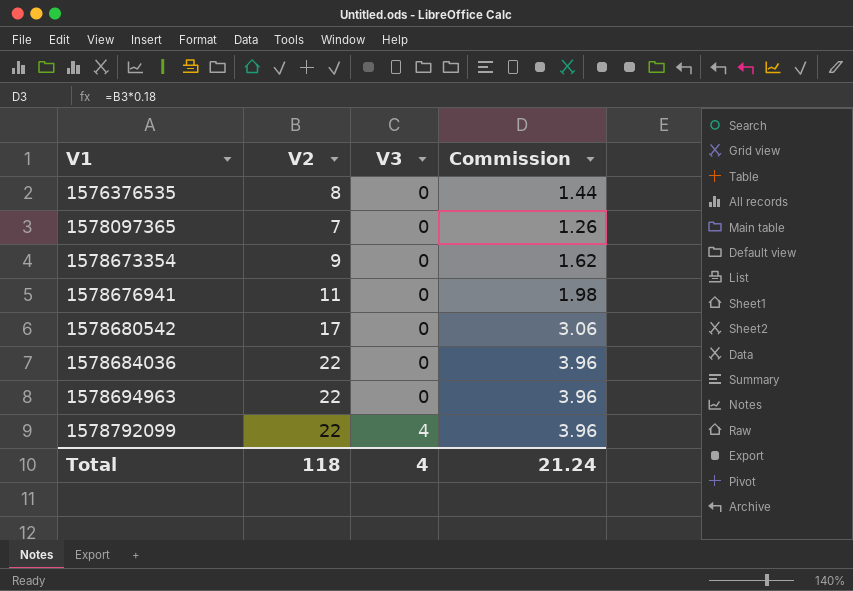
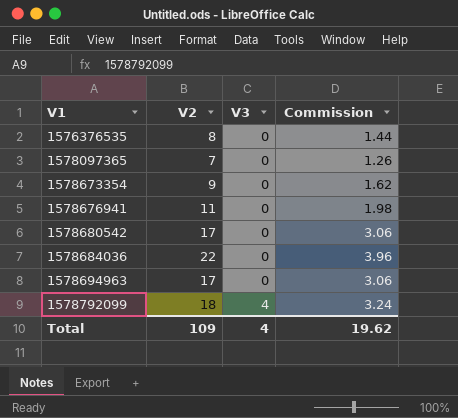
1578694963 | V2: 22 -> 17
1578694963 | Commission: 3.96 -> 3.06
1578792099 | V2: 22 -> 18
1578792099 | Commission: 3.96 -> 3.24
Total | V2: 118 -> 109
Total | Commission: 21.24 -> 19.62

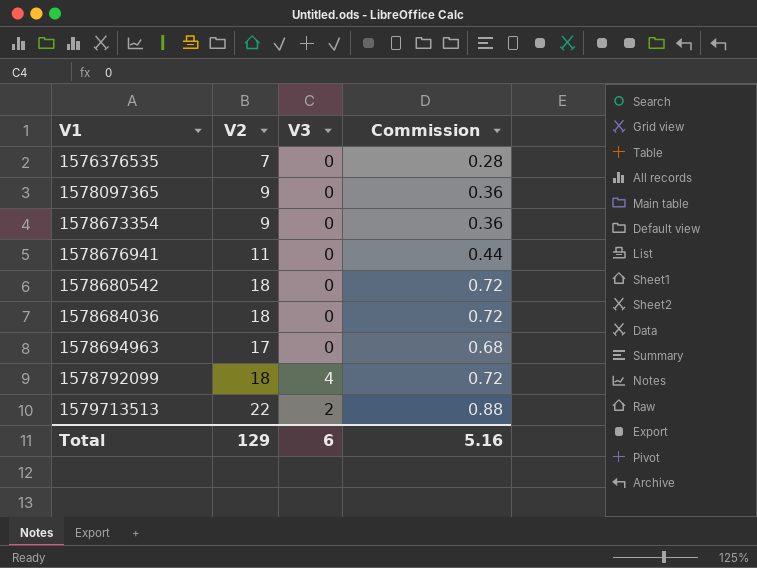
column Commission | formula: [V2] * 0.18 -> [V2] * 0.04
1576376535 | V2: 8 -> 7
1578097365 | V2: 7 -> 9
1578680542 | V2: 17 -> 18
1578684036 | V2: 22 -> 18
row 1579713513: none -> 22 | 2 | 0.88
Total | V2: 109 -> 129
Total | V3: 4 -> 6
Total | Commission: 19.62 -> 5.16

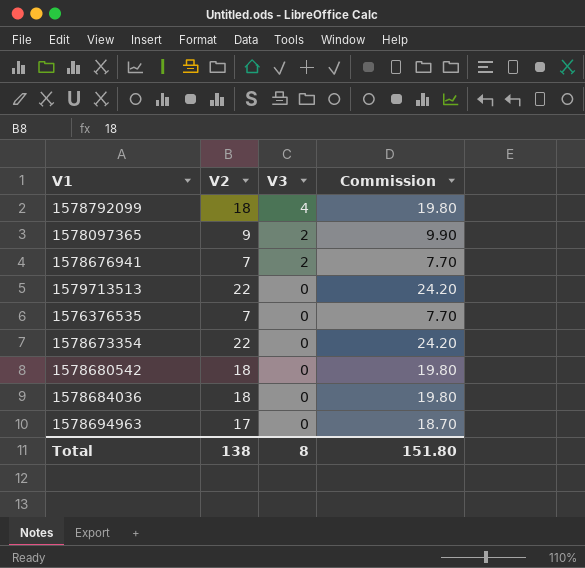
row order: V1 ascending -> V3 descending
column Commission | formula: [V2] * 0.04 -> [V2] * 1.1
1578097365 | V3: 0 -> 2
1578676941 | V2: 11 -> 7
1578676941 | V3: 0 -> 2
1579713513 | V3: 2 -> 0
1578673354 | V2: 9 -> 22
Total | V2: 129 -> 138
Total | V3: 6 -> 8
Total | Commission: 5.16 -> 151.80

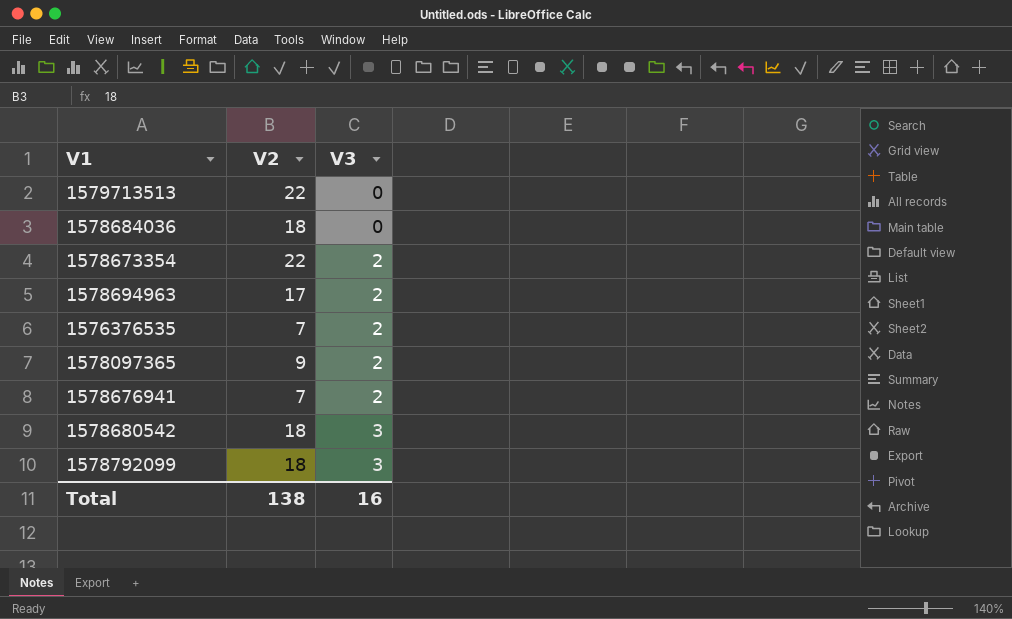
row order: V3 descending -> V3 ascending
column Commission | formula: [V2] * 1.1 -> none
1578673354 | V3: 0 -> 2
1578694963 | V3: 0 -> 2
1576376535 | V3: 0 -> 2
1578680542 | V3: 0 -> 3
1578792099 | V3: 4 -> 3
Total | V3: 8 -> 16

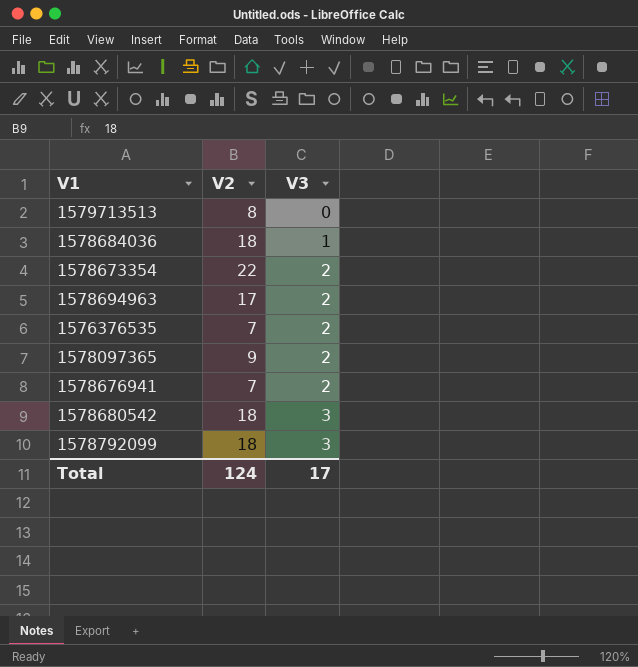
1579713513 | V2: 22 -> 8
1578684036 | V3: 0 -> 1
Total | V2: 138 -> 124
Total | V3: 16 -> 17

